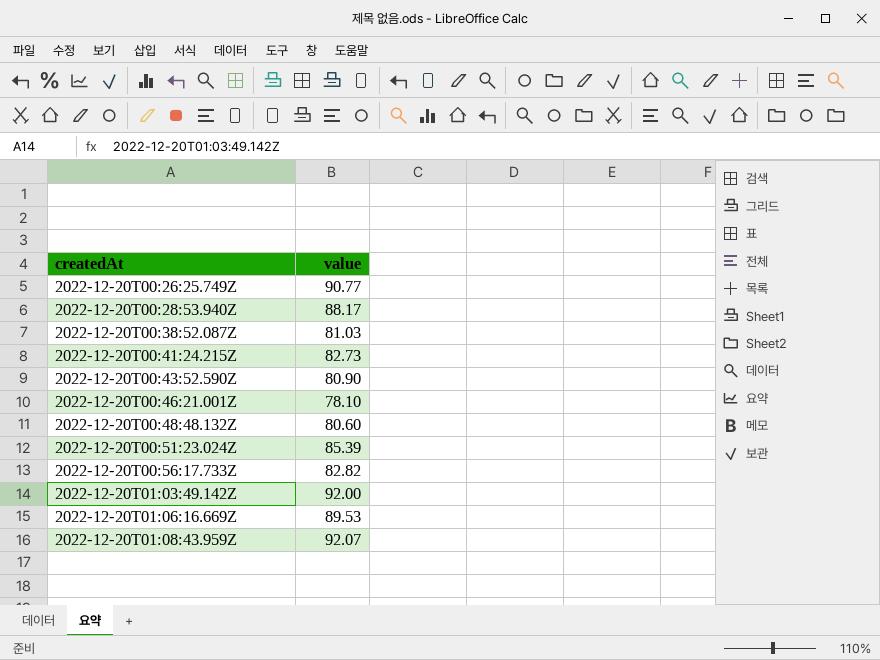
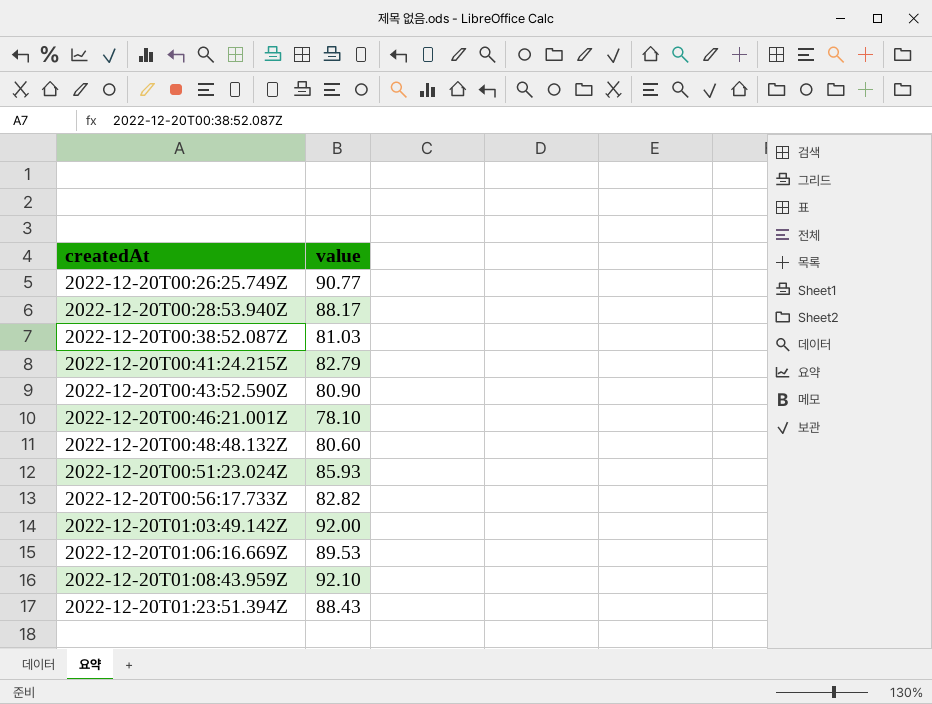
2022-12-20T00:41:24.215Z | value: 82.73 -> 82.79
2022-12-20T00:51:23.024Z | value: 85.39 -> 85.93
2022-12-20T01:08:43.959Z | value: 92.07 -> 92.10
row 2022-12-20T01:23:51.394Z: none -> 88.43

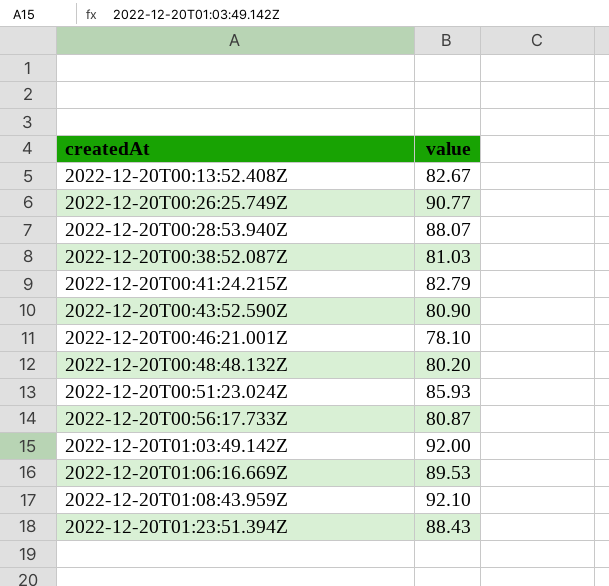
row 2022-12-20T00:13:52.408Z: none -> 82.67
2022-12-20T00:28:53.940Z | value: 88.17 -> 88.07
2022-12-20T00:48:48.132Z | value: 80.60 -> 80.20
2022-12-20T00:56:17.733Z | value: 82.82 -> 80.87

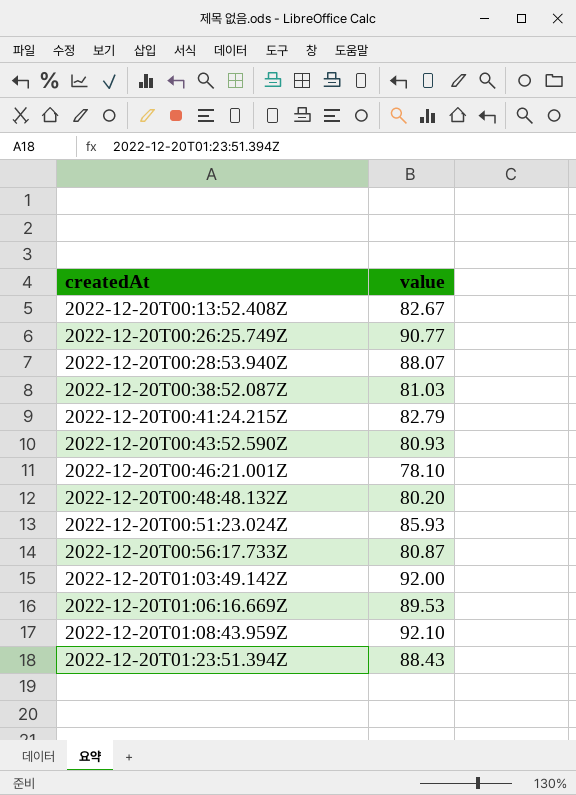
2022-12-20T00:43:52.590Z | value: 80.90 -> 80.93

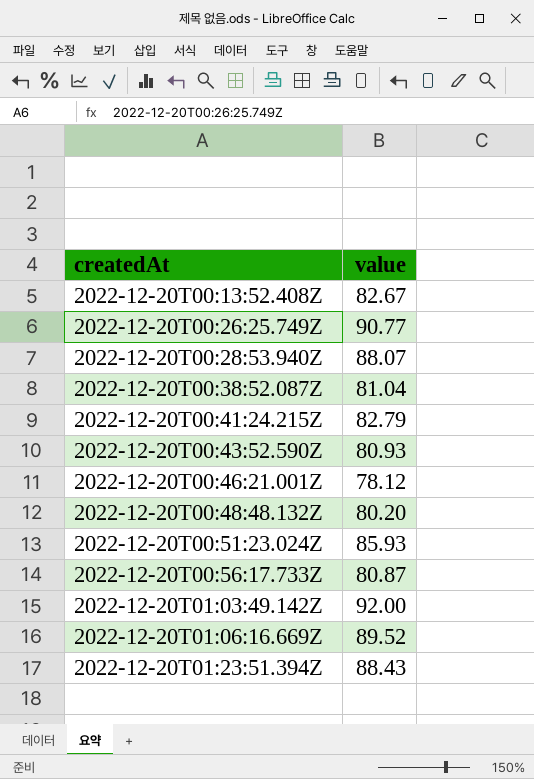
row 2022-12-20T01:08:43.959Z: 92.10 -> none
2022-12-20T00:38:52.087Z | value: 81.03 -> 81.04
2022-12-20T00:46:21.001Z | value: 78.10 -> 78.12
2022-12-20T01:06:16.669Z | value: 89.53 -> 89.52

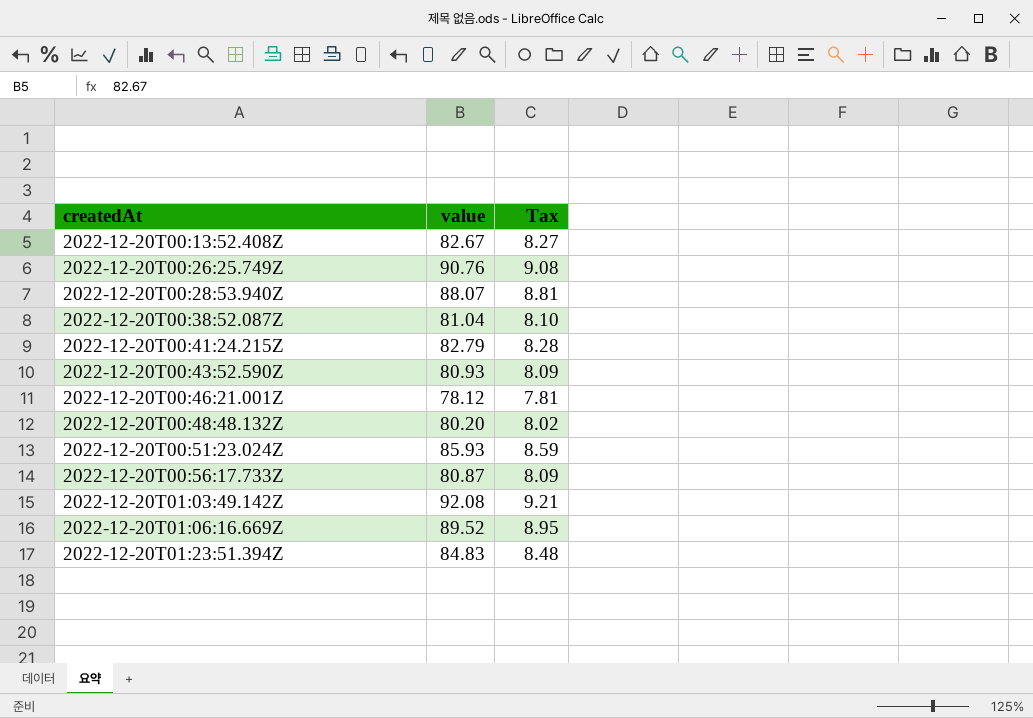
column Tax | formula: none -> [value] * 0.1
2022-12-20T00:26:25.749Z | value: 90.77 -> 90.76
2022-12-20T01:03:49.142Z | value: 92.00 -> 92.08
2022-12-20T01:23:51.394Z | value: 88.43 -> 84.83

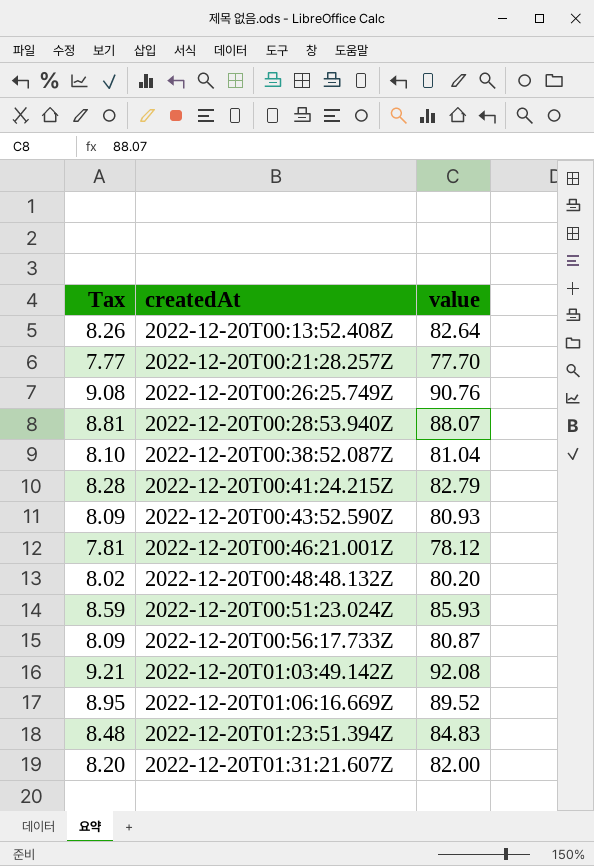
column Tax | position: 3 -> 1
2022-12-20T00:13:52.408Z | Tax: 8.27 -> 8.26
2022-12-20T00:13:52.408Z | value: 82.67 -> 82.64
row 2022-12-20T00:21:28.257Z: none -> 7.77 | 77.70
row 2022-12-20T01:31:21.607Z: none -> 8.20 | 82.00

